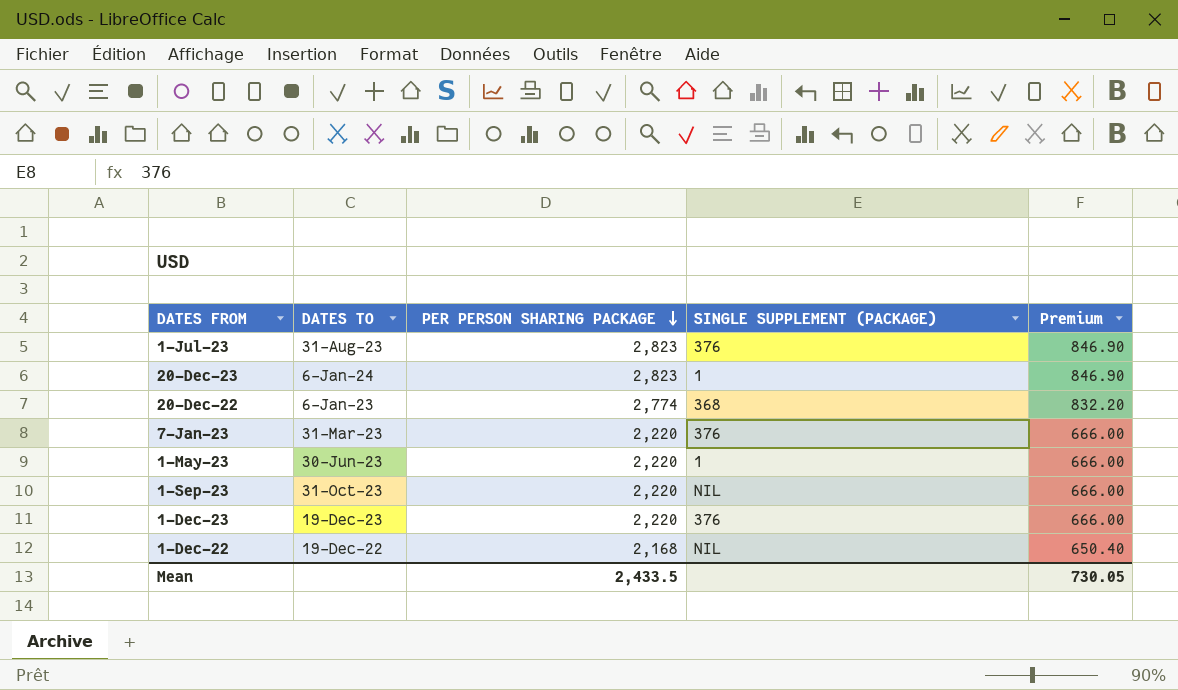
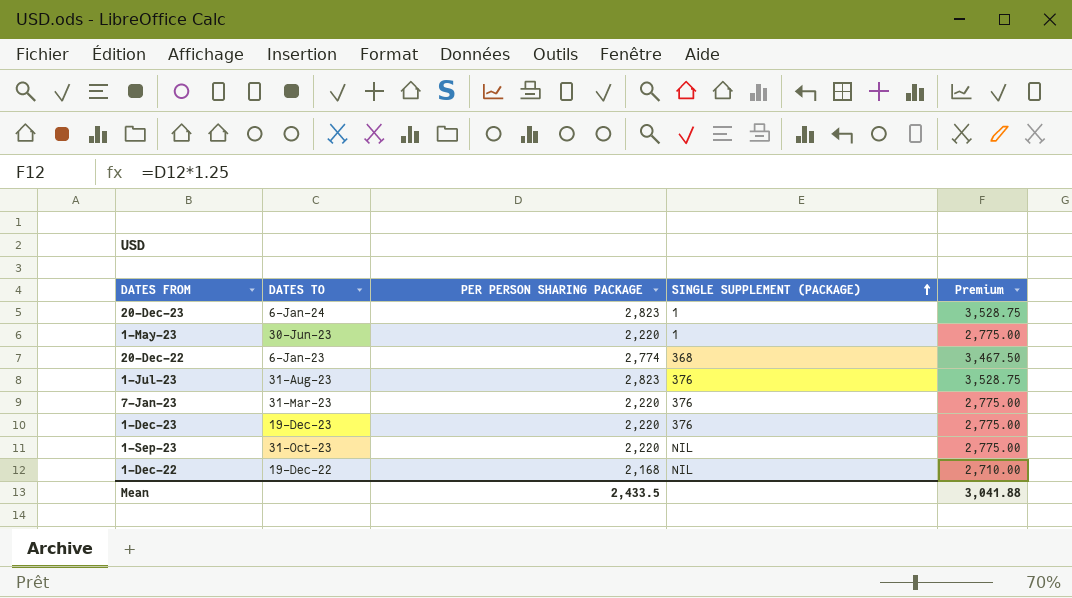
row order: PER PERSON SHARING PACKAGE descending -> SINGLE SUPPLEMENT (PACKAGE) ascending
column Premium | formula: [PER PERSON SHARING PACKAGE] * 0.3 -> [PER PERSON SHARING PACKAGE] * 1.25
Mean | Premium: 730.05 -> 3,041.88

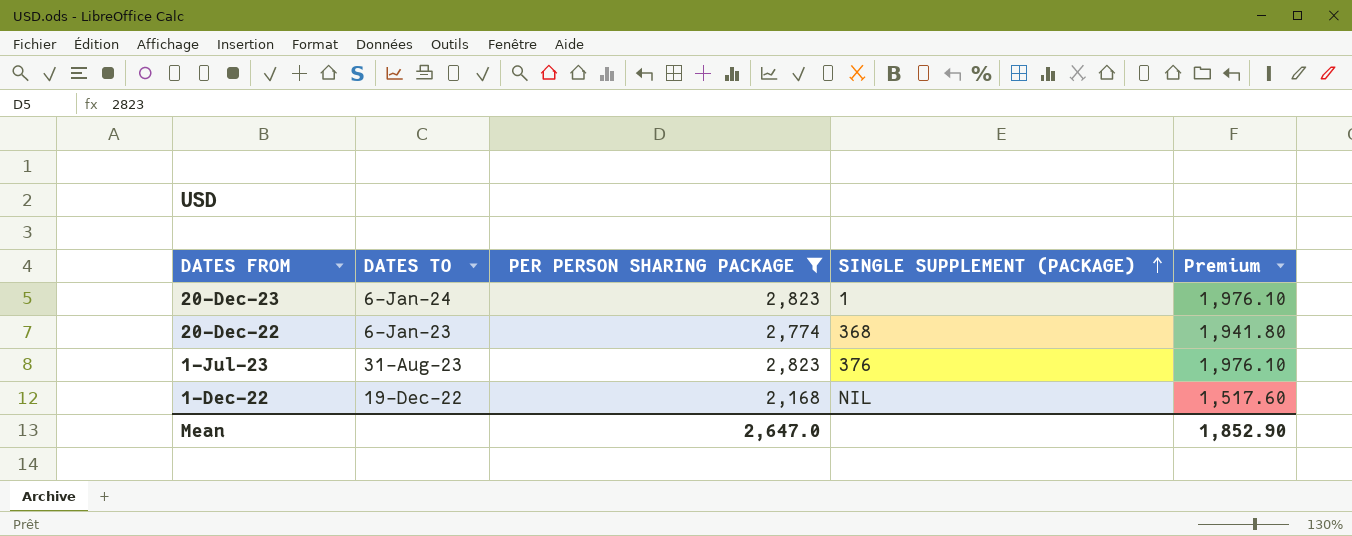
filter: none -> PER PERSON SHARING PACKAGE != 2,220
column Premium | formula: [PER PERSON SHARING PACKAGE] * 1.25 -> [PER PERSON SHARING PACKAGE] * 0.7
Mean | PER PERSON SHARING PACKAGE: 2,433.5 -> 2,647.0
Mean | Premium: 3,041.88 -> 1,852.90

